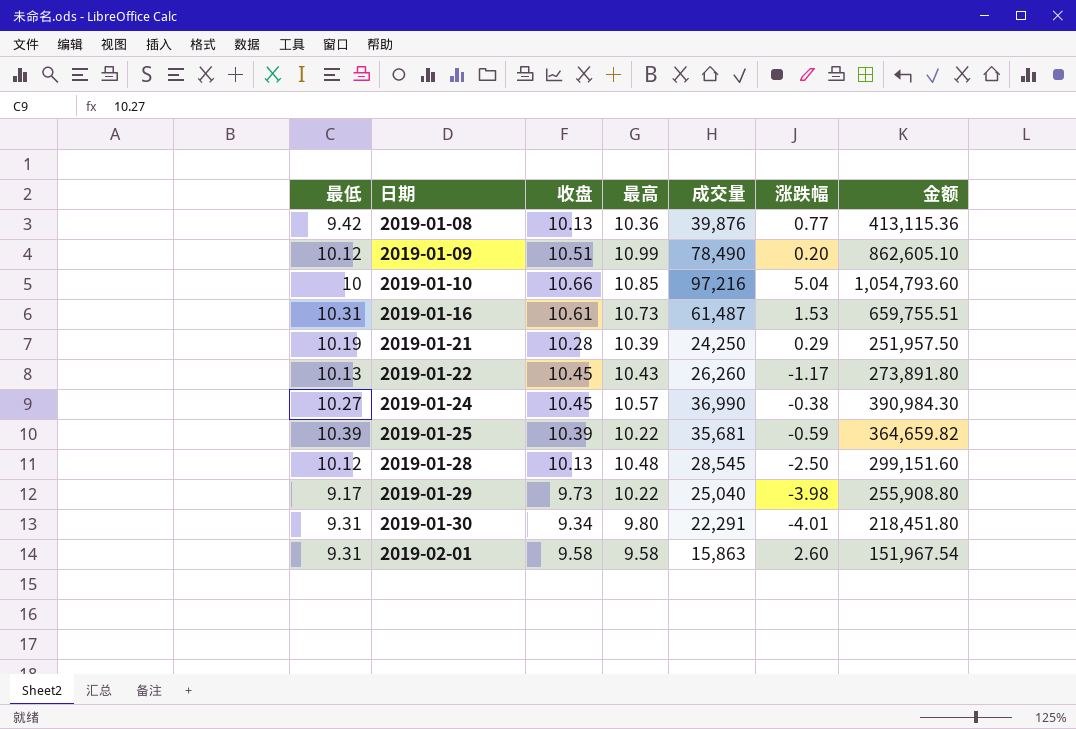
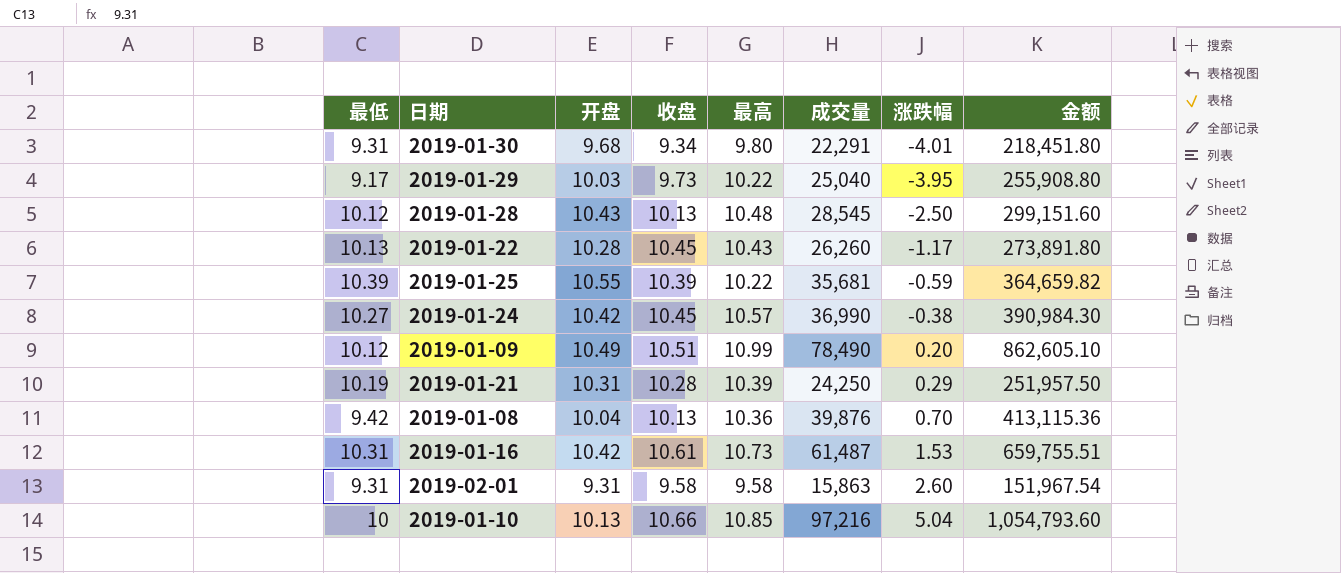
row order: 日期 ascending -> 涨跌幅 ascending
column 开盘 | position: none -> 3
2019-01-29 | 涨跌幅: -3.98 -> -3.95
2019-01-08 | 涨跌幅: 0.77 -> 0.70

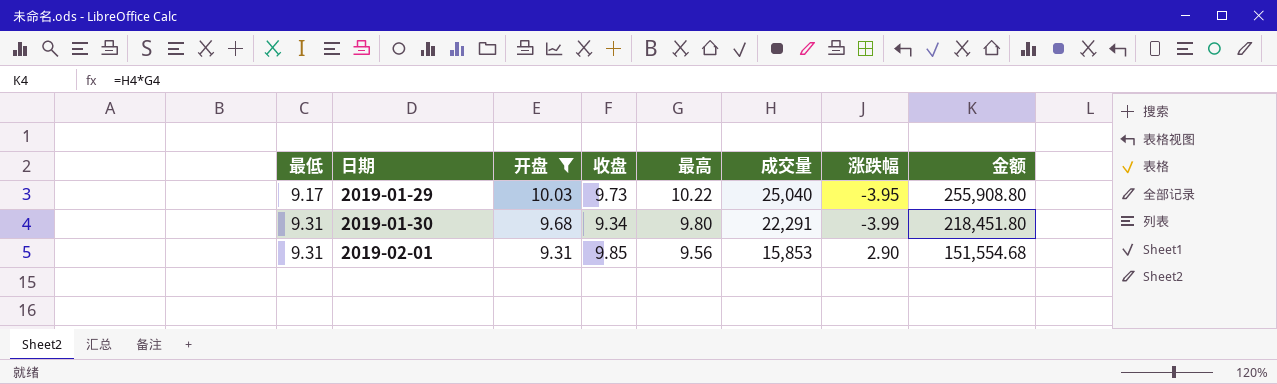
filter: none -> 开盘 <= 10.03
row order: 涨跌幅 ascending -> 最低 ascending
2019-01-30 | 涨跌幅: -4.01 -> -3.99
2019-02-01 | 收盘: 9.58 -> 9.85
2019-02-01 | 最高: 9.58 -> 9.56
2019-02-01 | 成交量: 15,863 -> 15,853
2019-02-01 | 涨跌幅: 2.60 -> 2.90
2019-02-01 | 金额: 151,967.54 -> 151,554.68

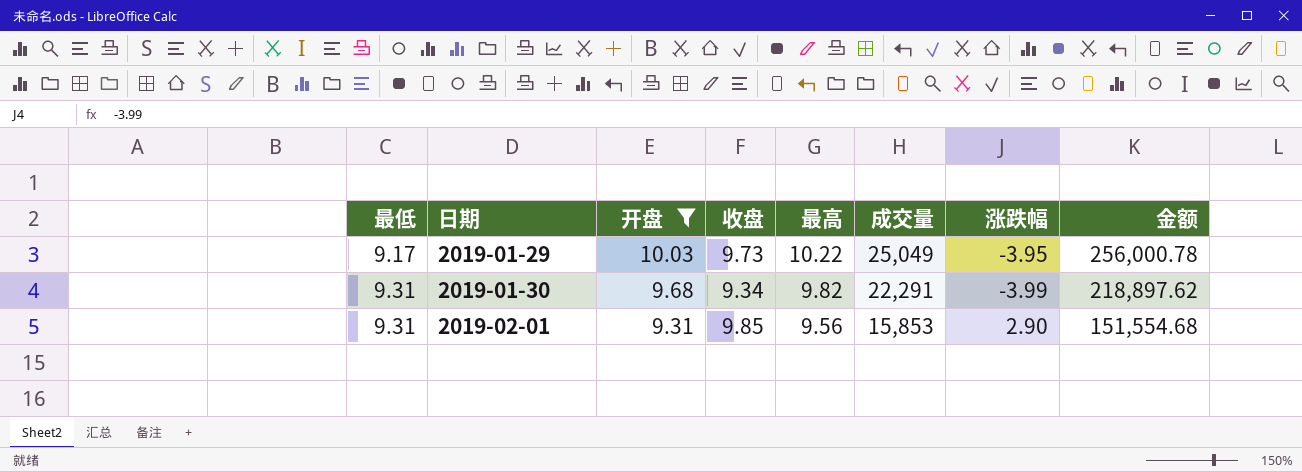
2019-01-29 | 成交量: 25,040 -> 25,049
2019-01-29 | 金额: 255,908.80 -> 256,000.78
2019-01-30 | 最高: 9.80 -> 9.82
2019-01-30 | 金额: 218,451.80 -> 218,897.62

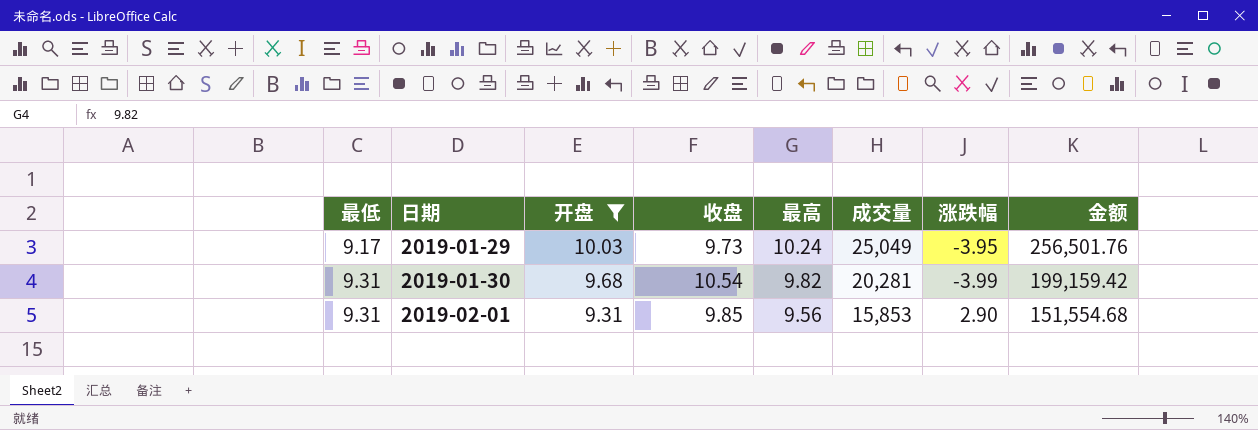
2019-01-29 | 最高: 10.22 -> 10.24
2019-01-29 | 金额: 256,000.78 -> 256,501.76
2019-01-30 | 收盘: 9.34 -> 10.54
2019-01-30 | 成交量: 22,291 -> 20,281
2019-01-30 | 金额: 218,897.62 -> 199,159.42

